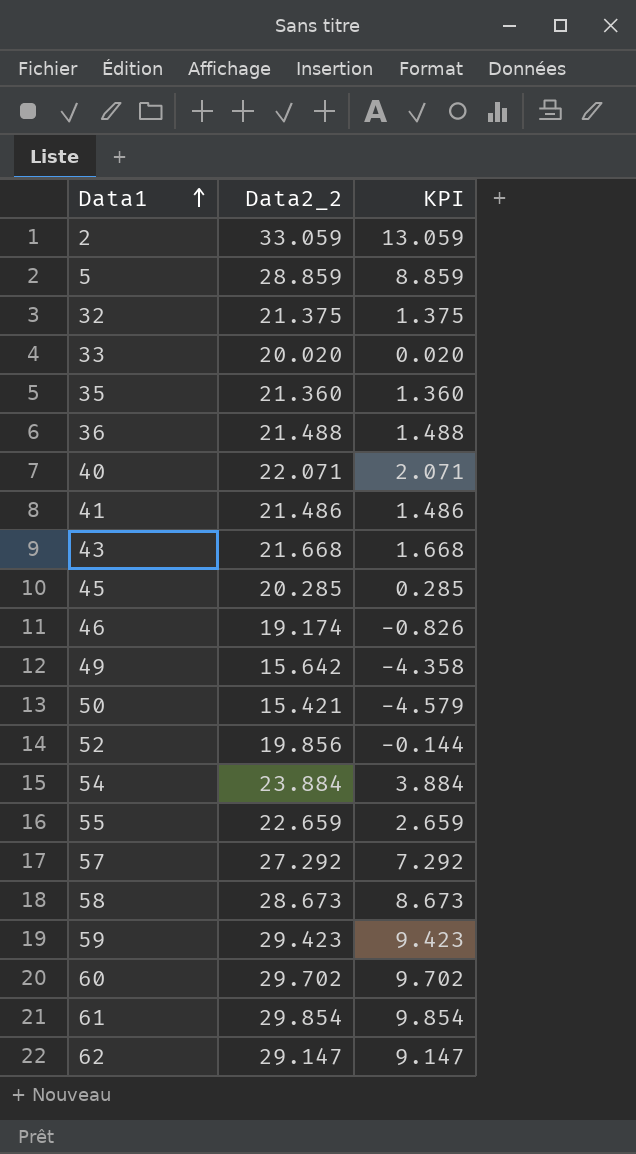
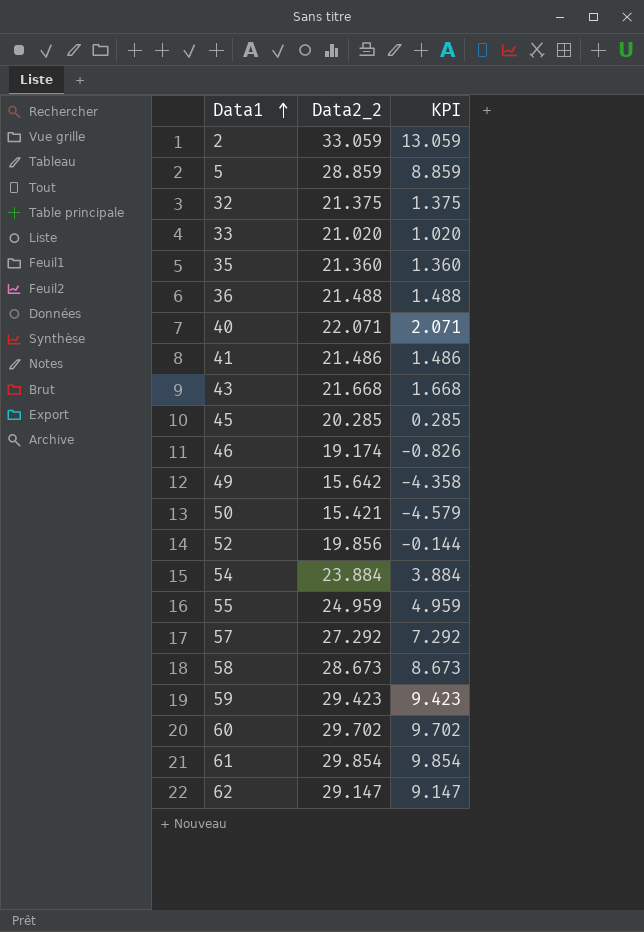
33 | Data2_2: 20.020 -> 21.020
33 | KPI: 0.020 -> 1.020
55 | Data2_2: 22.659 -> 24.959
55 | KPI: 2.659 -> 4.959

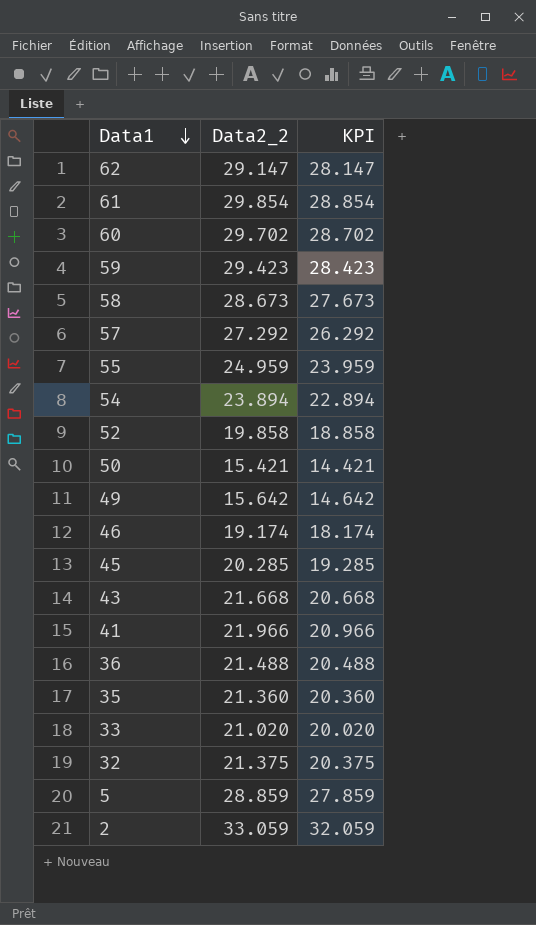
row order: Data1 ascending -> Data1 descending
column KPI | formula: [Data2_2] - 20 -> [Data2_2] - 1
row 40: 22.071 | 2.071 -> none
54 | Data2_2: 23.884 -> 23.894
52 | Data2_2: 19.856 -> 19.858
41 | Data2_2: 21.486 -> 21.966

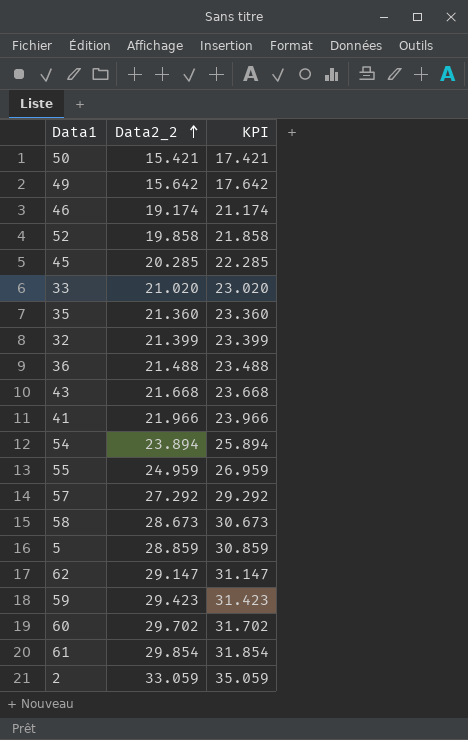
row order: Data1 descending -> Data2_2 ascending
column KPI | formula: [Data2_2] - 1 -> [Data2_2] + 2
32 | Data2_2: 21.375 -> 21.399

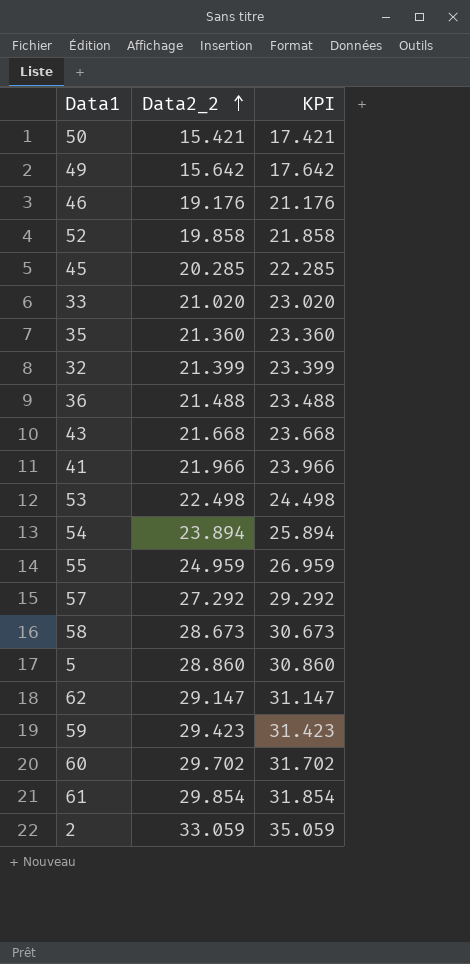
46 | Data2_2: 19.174 -> 19.176
46 | KPI: 21.174 -> 21.176
row 53: none -> 22.498 | 24.498
5 | Data2_2: 28.859 -> 28.860
5 | KPI: 30.859 -> 30.860

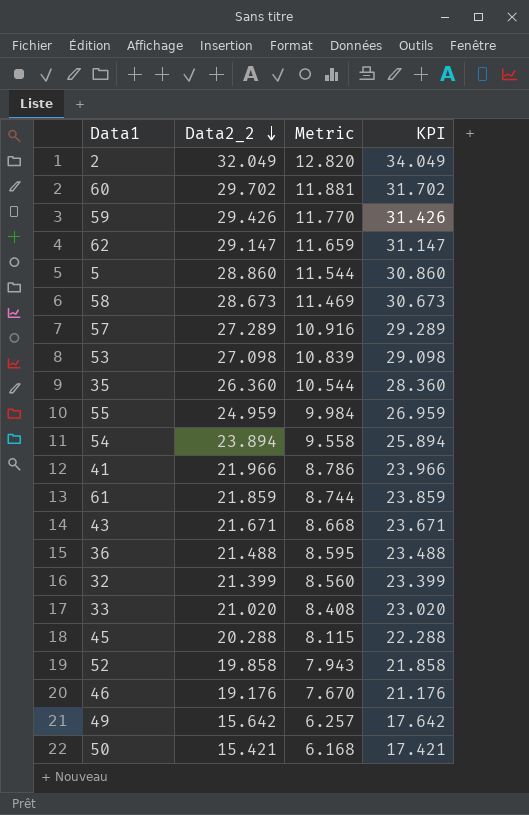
row order: Data2_2 ascending -> Data2_2 descending
column Metric | formula: none -> [Data2_2] * 0.4
2 | Data2_2: 33.059 -> 32.049
2 | KPI: 35.059 -> 34.049
59 | Data2_2: 29.423 -> 29.426
59 | KPI: 31.423 -> 31.426
57 | Data2_2: 27.292 -> 27.289
57 | KPI: 29.292 -> 29.289
53 | Data2_2: 22.498 -> 27.098
53 | KPI: 24.498 -> 29.098
35 | Data2_2: 21.360 -> 26.360
35 | KPI: 23.360 -> 28.360
61 | Data2_2: 29.854 -> 21.859
61 | KPI: 31.854 -> 23.859
43 | Data2_2: 21.668 -> 21.671
43 | KPI: 23.668 -> 23.671
45 | Data2_2: 20.285 -> 20.288
45 | KPI: 22.285 -> 22.288

